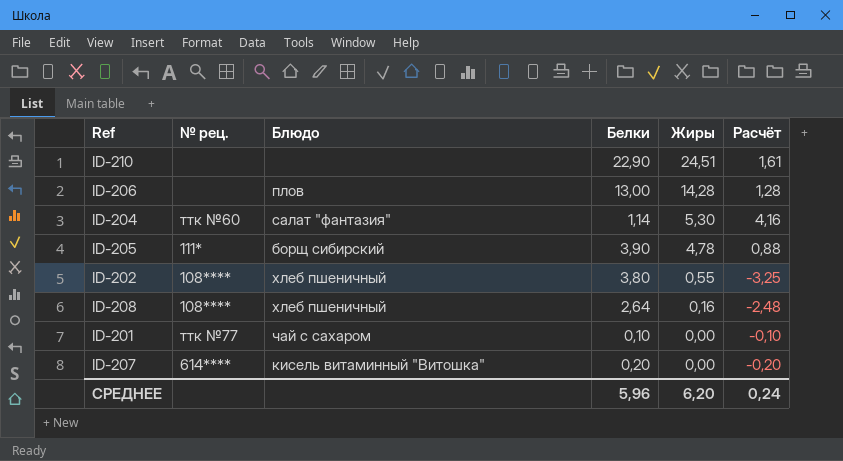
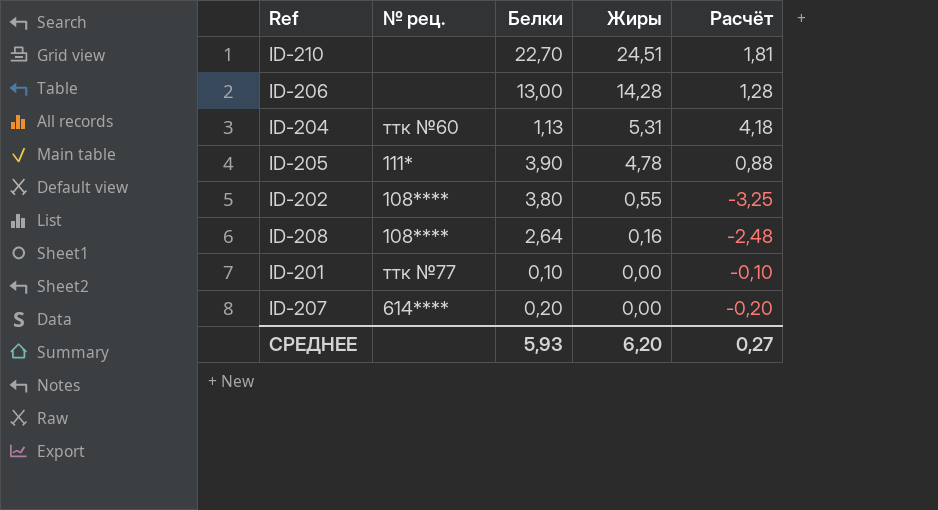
column Блюдо | position: 3 -> none
ID-210 | Белки: 22,90 -> 22,70
ID-210 | Расчёт: 1,61 -> 1,81
ID-204 | Белки: 1,14 -> 1,13
ID-204 | Жиры: 5,30 -> 5,31
ID-204 | Расчёт: 4,16 -> 4,18
СРЕДНЕЕ | Белки: 5,96 -> 5,93
СРЕДНЕЕ | Расчёт: 0,24 -> 0,27

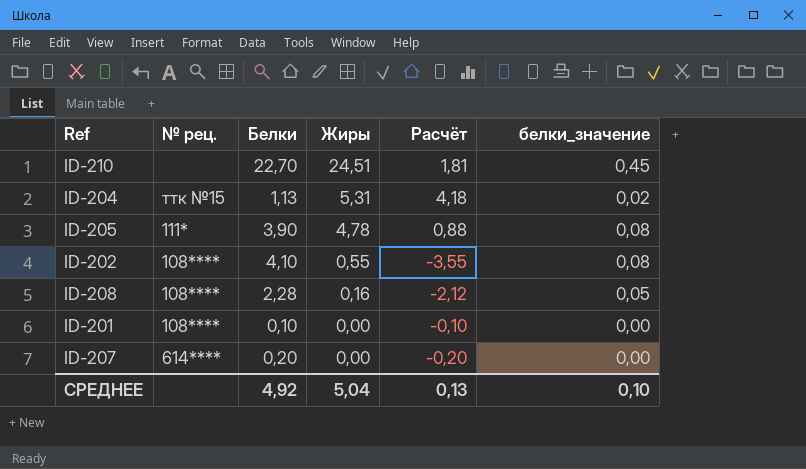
column белки_значение | formula: none -> [Белки] * 0,02
row ID-206: none | 13,00 | 14,28 | 1,28 -> none
ID-204 | № рец.: ттк №60 -> ттк №15
ID-202 | Белки: 3,80 -> 4,10
ID-202 | Расчёт: -3,25 -> -3,55
ID-208 | Белки: 2,64 -> 2,28
ID-208 | Расчёт: -2,48 -> -2,12
ID-201 | № рец.: ттк №77 -> 108****
СРЕДНЕЕ | Белки: 5,93 -> 4,92
СРЕДНЕЕ | Жиры: 6,20 -> 5,04
СРЕДНЕЕ | Расчёт: 0,27 -> 0,13

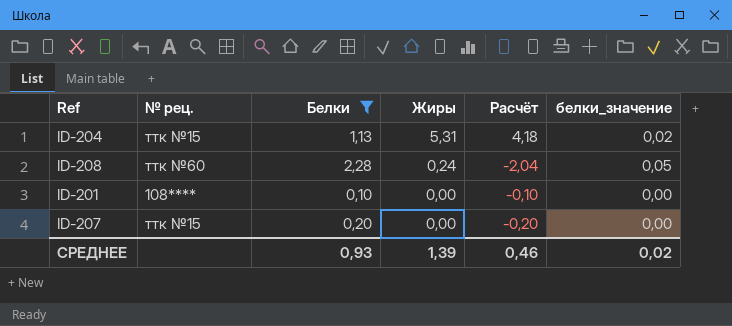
filter: none -> Белки <= 2,28
ID-208 | № рец.: 108**** -> ттк №60
ID-208 | Жиры: 0,16 -> 0,24
ID-208 | Расчёт: -2,12 -> -2,04
ID-207 | № рец.: 614**** -> ттк №15
СРЕДНЕЕ | Белки: 4,92 -> 0,93
СРЕДНЕЕ | Жиры: 5,04 -> 1,39
СРЕДНЕЕ | Расчёт: 0,13 -> 0,46
СРЕДНЕЕ | белки_значение: 0,10 -> 0,02

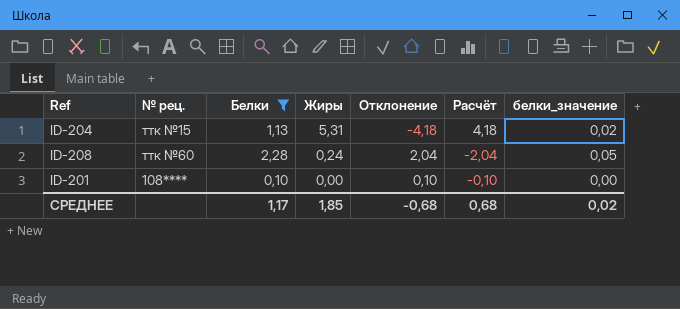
column Отклонение | formula: none -> [Белки] - [Жиры]
row ID-207: ттк №15 | 0,20 | 0,00 | -0,20 | 0,00 -> none
СРЕДНЕЕ | Белки: 0,93 -> 1,17
СРЕДНЕЕ | Жиры: 1,39 -> 1,85
СРЕДНЕЕ | Расчёт: 0,46 -> 0,68

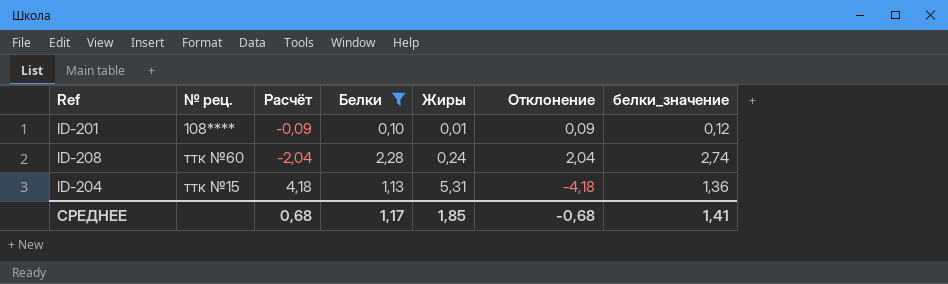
row order: Жиры descending -> Жиры ascending
column Расчёт | position: 6 -> 3
column белки_значение | formula: [Белки] * 0,02 -> [Белки] * 1,2
ID-201 | Расчёт: -0,10 -> -0,09
ID-201 | Жиры: 0,00 -> 0,01
ID-201 | Отклонение: 0,10 -> 0,09
СРЕДНЕЕ | белки_значение: 0,02 -> 1,41

